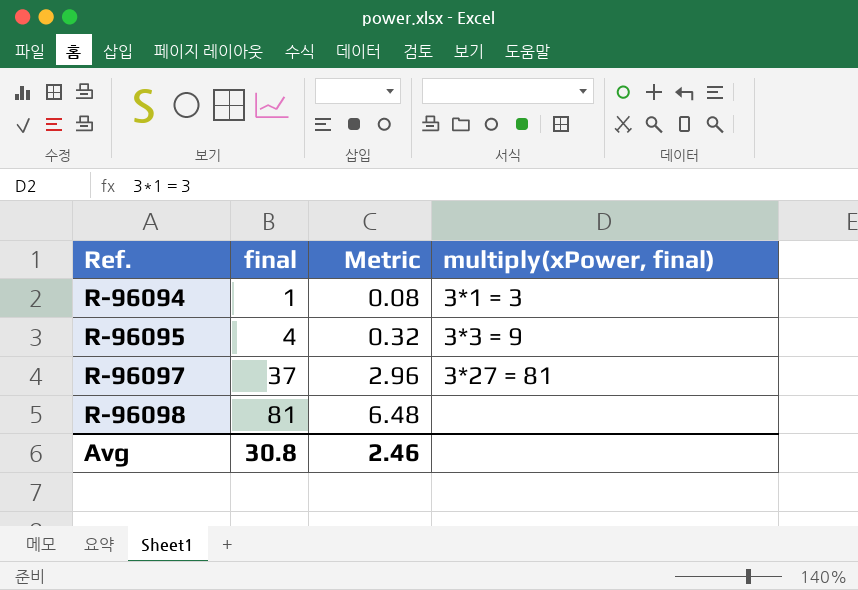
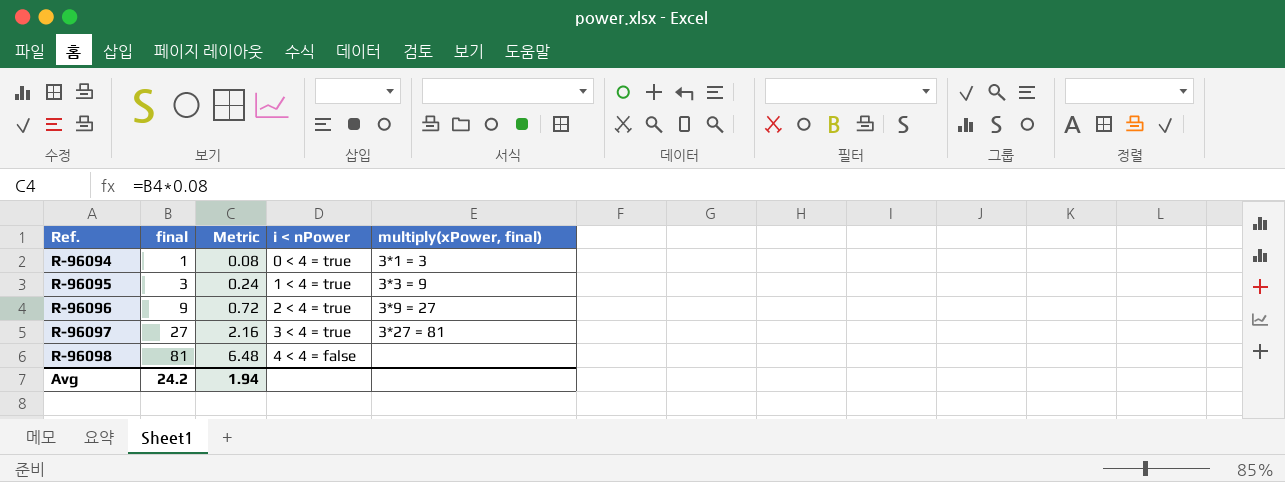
column i < nPower | position: none -> 4
R-96095 | final: 4 -> 3
R-96095 | Metric: 0.32 -> 0.24
row R-96096: none -> 9 | 0.72 | 2 < 4 = true | 3*9 = 27
R-96097 | final: 37 -> 27
R-96097 | Metric: 2.96 -> 2.16
Avg | final: 30.8 -> 24.2
Avg | Metric: 2.46 -> 1.94

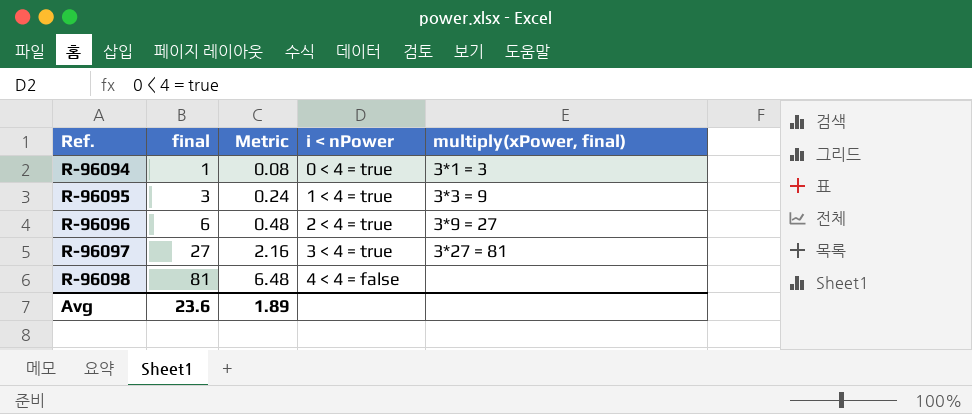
R-96096 | final: 9 -> 6
R-96096 | Metric: 0.72 -> 0.48
Avg | final: 24.2 -> 23.6
Avg | Metric: 1.94 -> 1.89

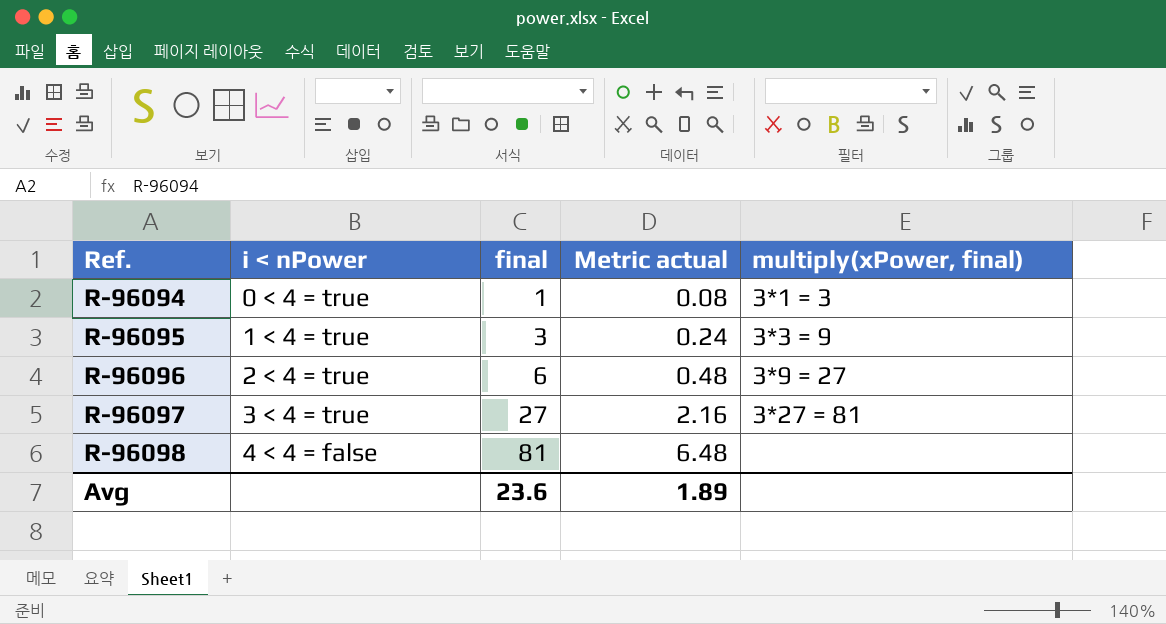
column i < nPower | position: 4 -> 2
column name: Metric -> Metric actual

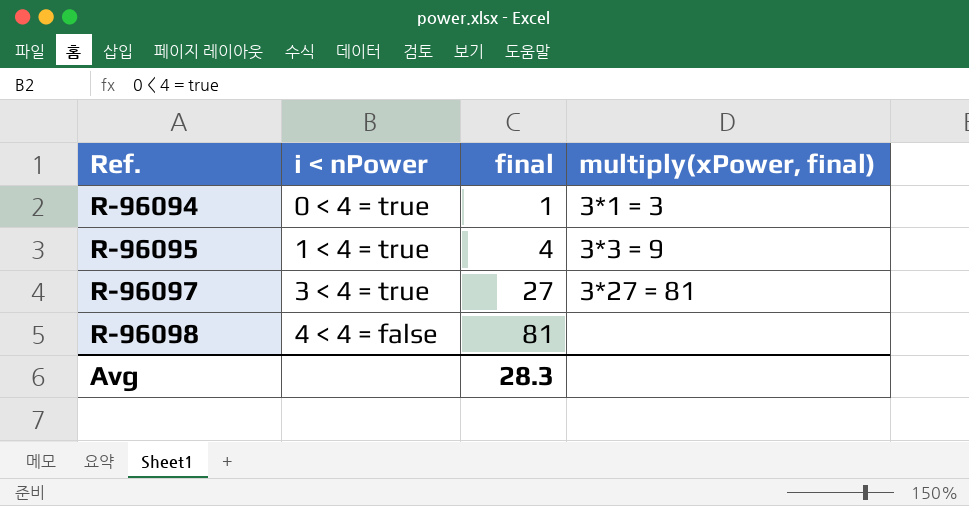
column Metric actual | formula: [final] * 0.08 -> none
row R-96096: 2 < 4 = true | 6 | 0.48 | 3*9 = 27 -> none
R-96095 | final: 3 -> 4
Avg | final: 23.6 -> 28.3

